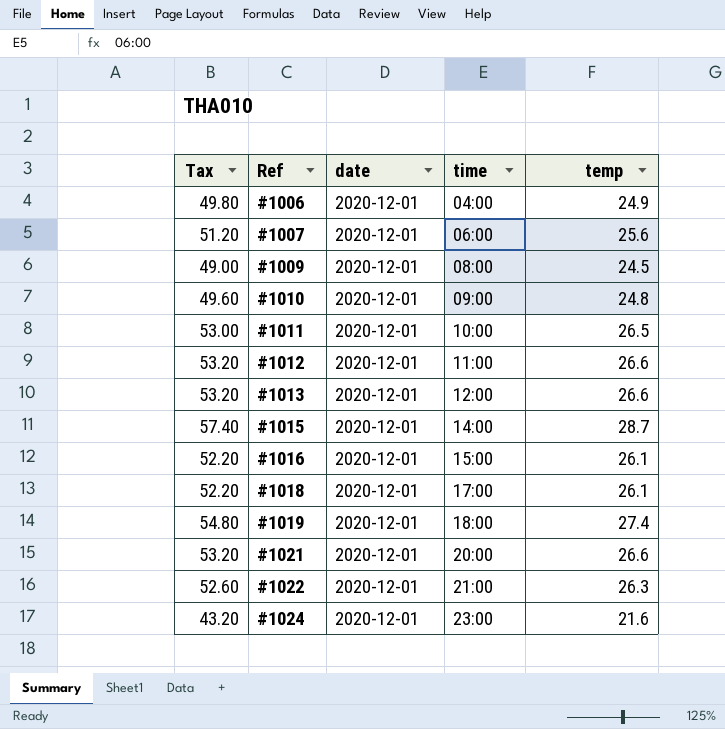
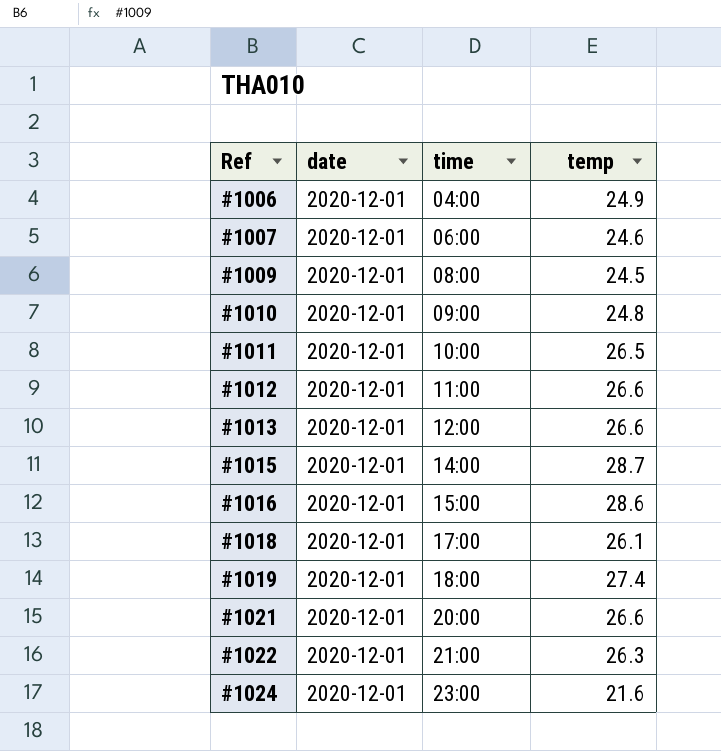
column Tax | formula: [temp] * 2 -> none
#1007 | temp: 25.6 -> 24.6
#1016 | temp: 26.1 -> 28.6

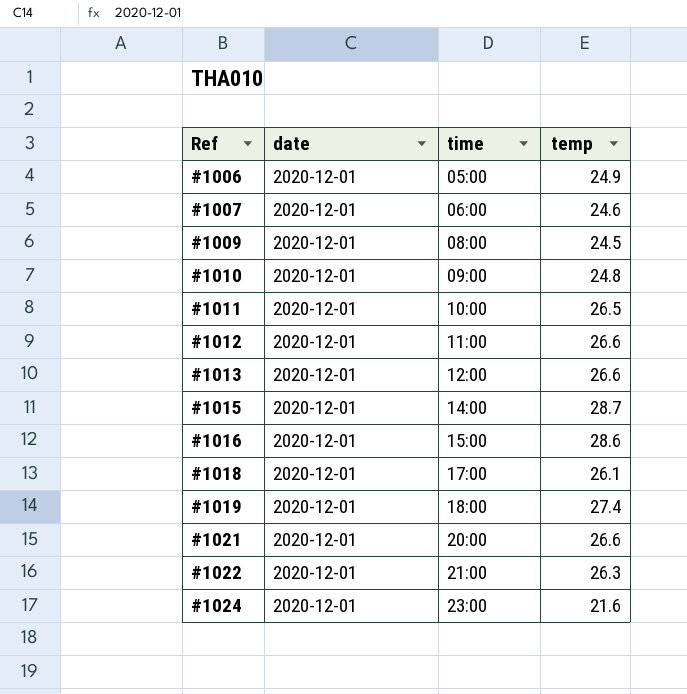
#1006 | time: 04:00 -> 05:00

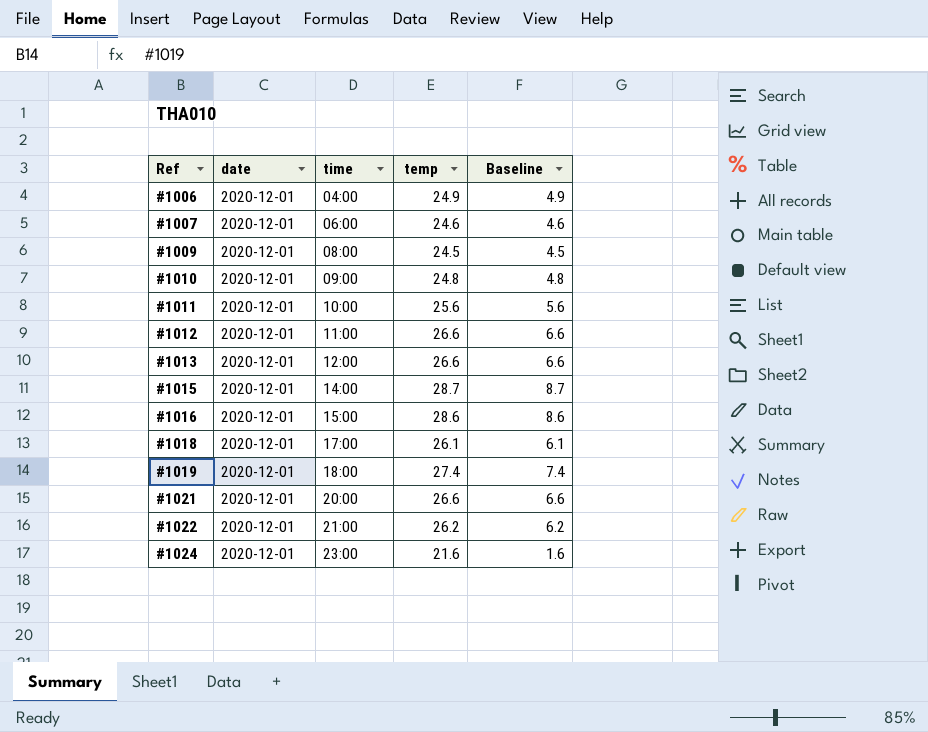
column Baseline | formula: none -> [temp] - 20
#1006 | time: 05:00 -> 04:00
#1011 | temp: 26.5 -> 25.6
#1022 | temp: 26.3 -> 26.2

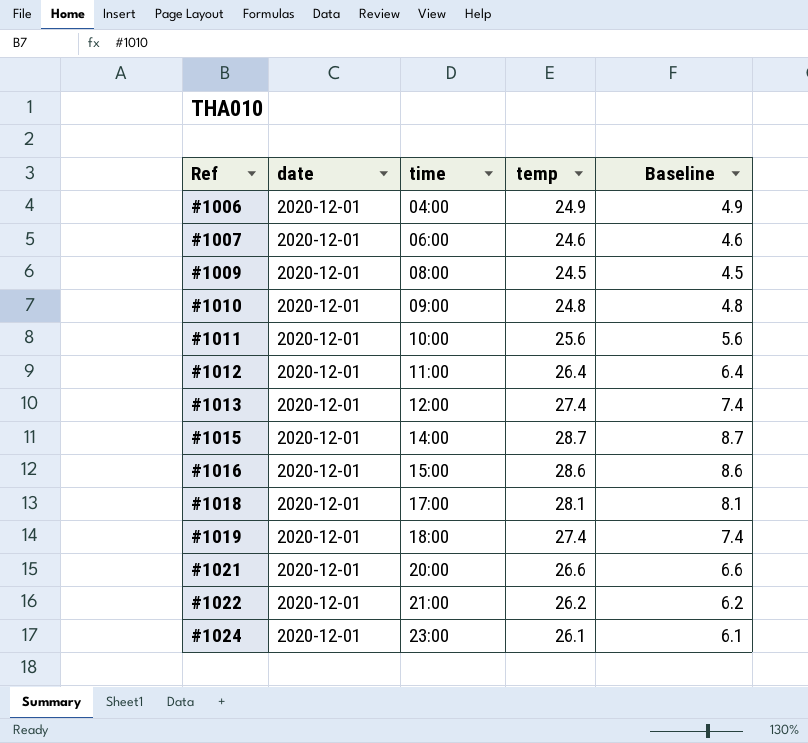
#1012 | temp: 26.6 -> 26.4
#1012 | Baseline: 6.6 -> 6.4
#1013 | temp: 26.6 -> 27.4
#1013 | Baseline: 6.6 -> 7.4
#1018 | temp: 26.1 -> 28.1
#1018 | Baseline: 6.1 -> 8.1
#1024 | temp: 21.6 -> 26.1
#1024 | Baseline: 1.6 -> 6.1

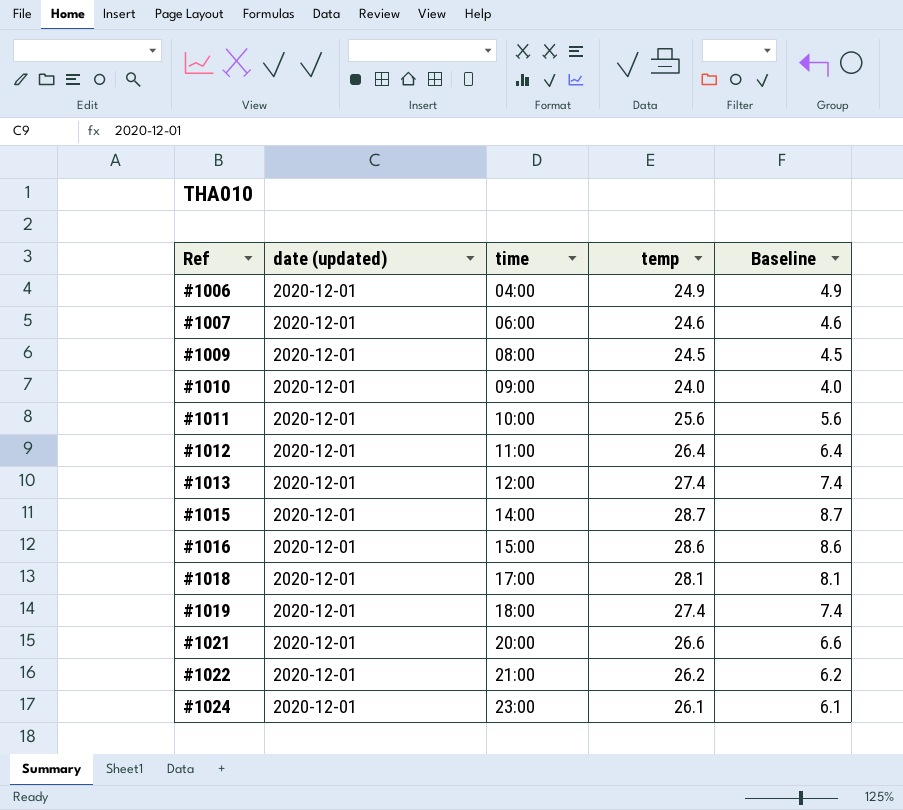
column name: date -> date (updated)
#1010 | temp: 24.8 -> 24.0
#1010 | Baseline: 4.8 -> 4.0

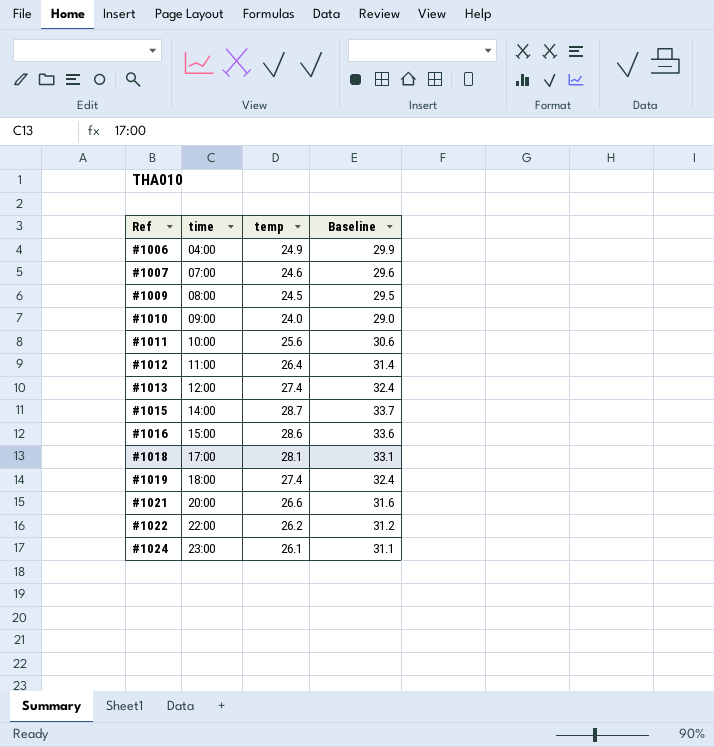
column date (updated) | position: 2 -> none
column Baseline | formula: [temp] - 20 -> [temp] + 5
#1007 | time: 06:00 -> 07:00
#1022 | time: 21:00 -> 22:00

